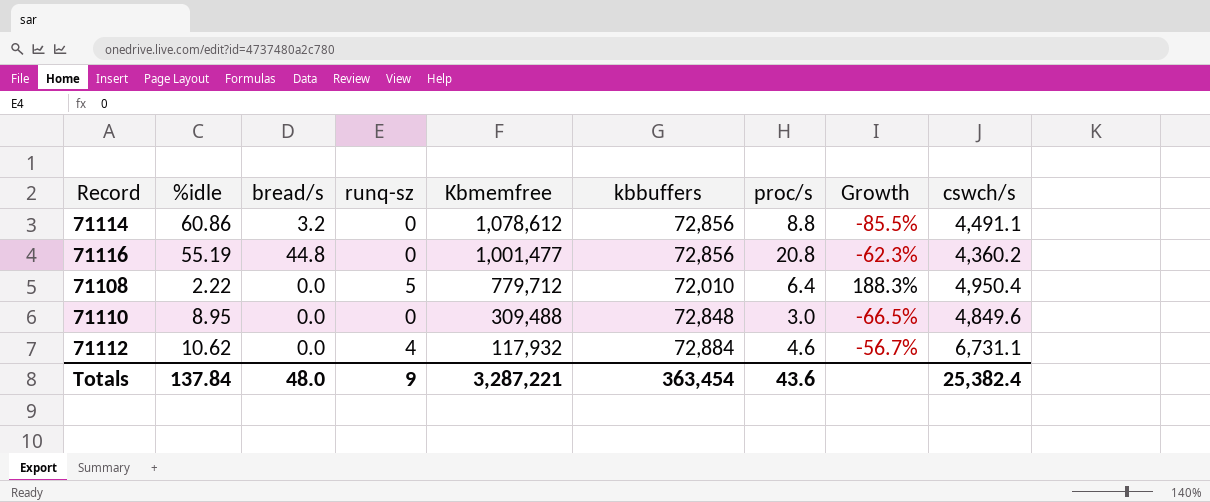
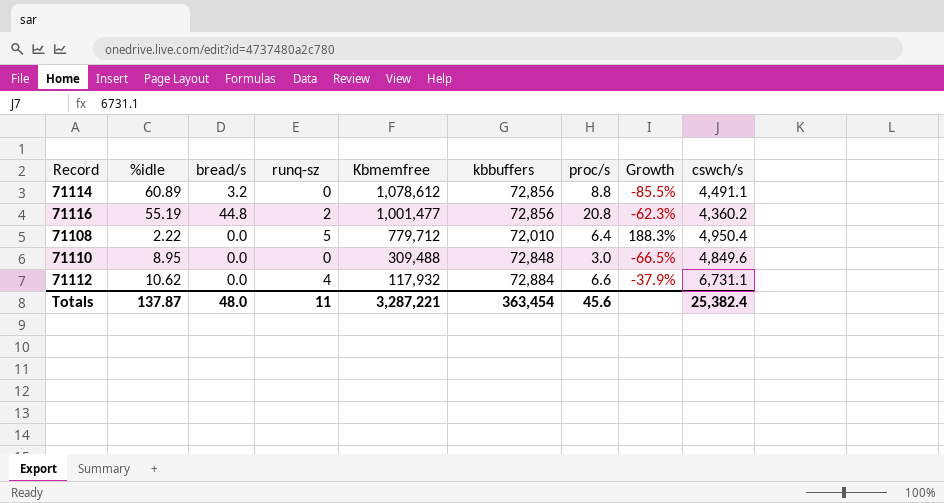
71114 | %idle: 60.86 -> 60.89
71116 | runq-sz: 0 -> 2
71112 | proc/s: 4.6 -> 6.6
71112 | Growth: -56.7% -> -37.9%
Totals | %idle: 137.84 -> 137.87
Totals | runq-sz: 9 -> 11
Totals | proc/s: 43.6 -> 45.6

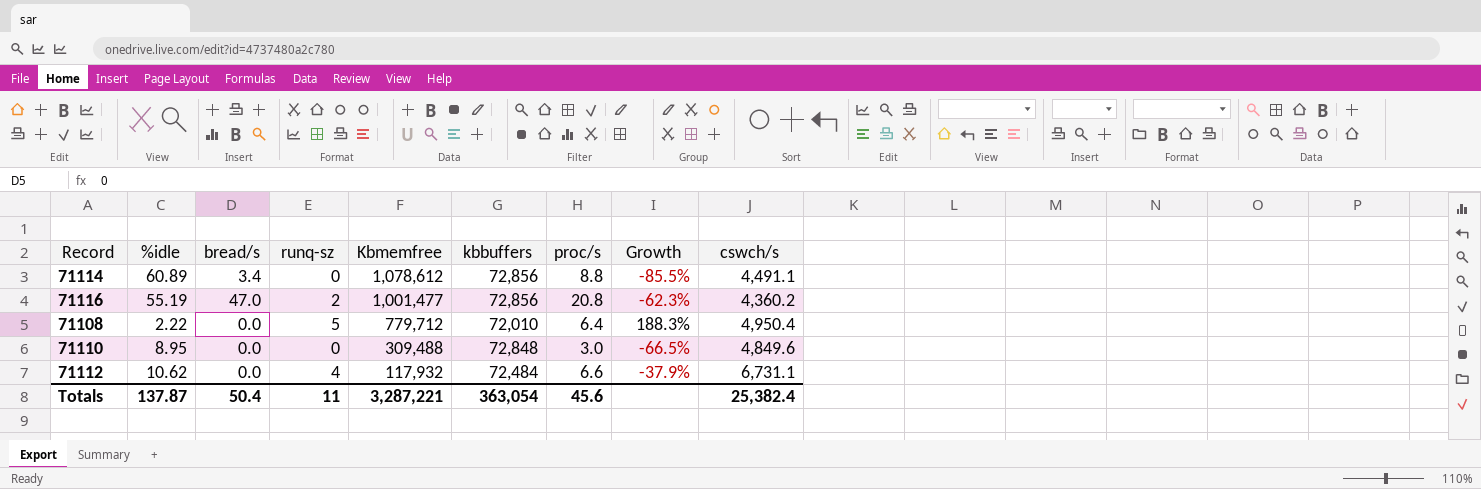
71114 | bread/s: 3.2 -> 3.4
71116 | bread/s: 44.8 -> 47.0
71112 | kbbuffers: 72,884 -> 72,484
Totals | bread/s: 48.0 -> 50.4
Totals | kbbuffers: 363,454 -> 363,054

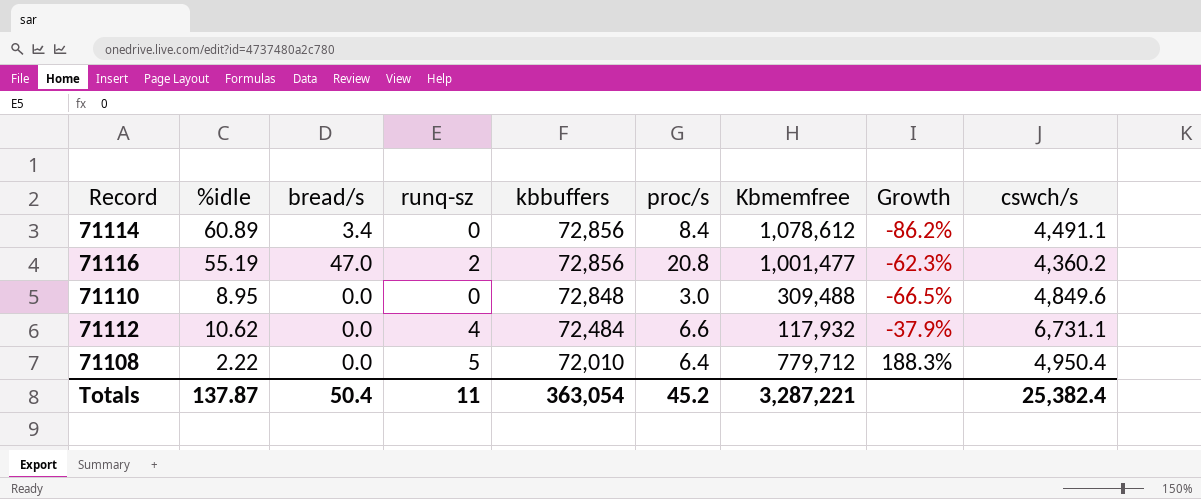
row order: Kbmemfree descending -> kbbuffers descending
column Kbmemfree | position: 5 -> 7
71114 | proc/s: 8.8 -> 8.4
71114 | Growth: -85.5% -> -86.2%
Totals | proc/s: 45.6 -> 45.2

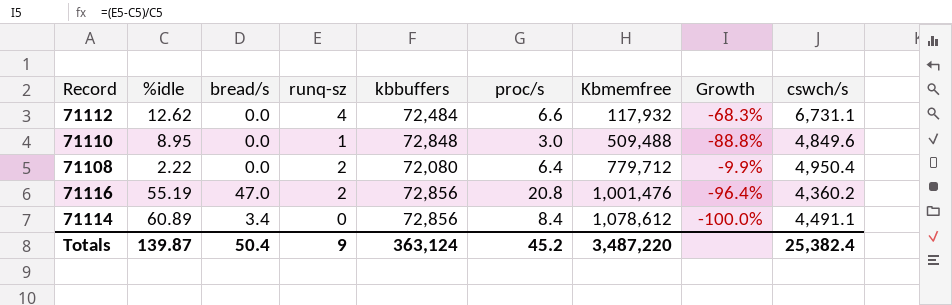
row order: kbbuffers descending -> Kbmemfree ascending
column Growth | formula: ([proc/s] - [%idle]) / [%idle] -> ([runq-sz] - [%idle]) / [%idle]
71112 | %idle: 10.62 -> 12.62
71110 | runq-sz: 0 -> 1
71110 | Kbmemfree: 309,488 -> 509,488
71108 | runq-sz: 5 -> 2
71108 | kbbuffers: 72,010 -> 72,080
71116 | Kbmemfree: 1,001,477 -> 1,001,476
Totals | %idle: 137.87 -> 139.87
Totals | runq-sz: 11 -> 9
Totals | kbbuffers: 363,054 -> 363,124
Totals | Kbmemfree: 3,287,221 -> 3,487,220

